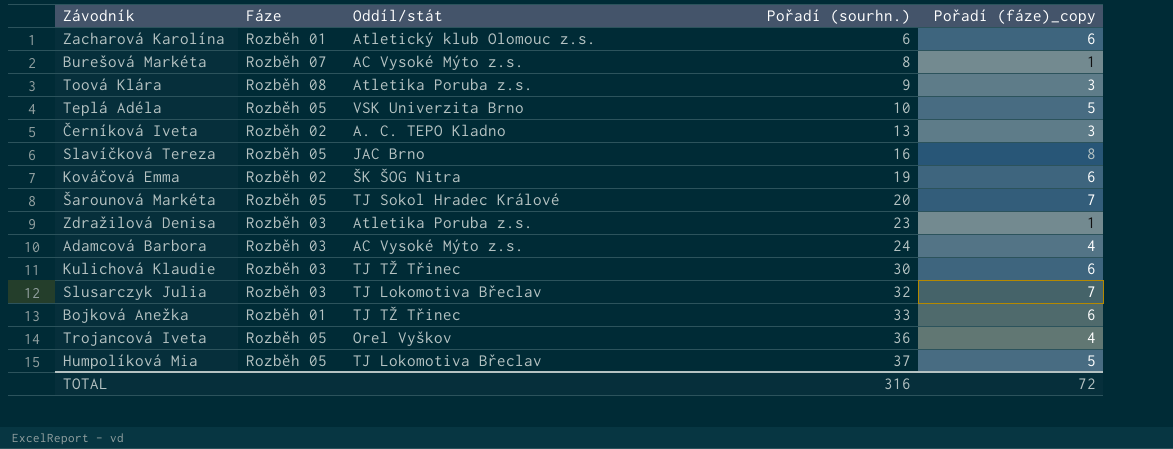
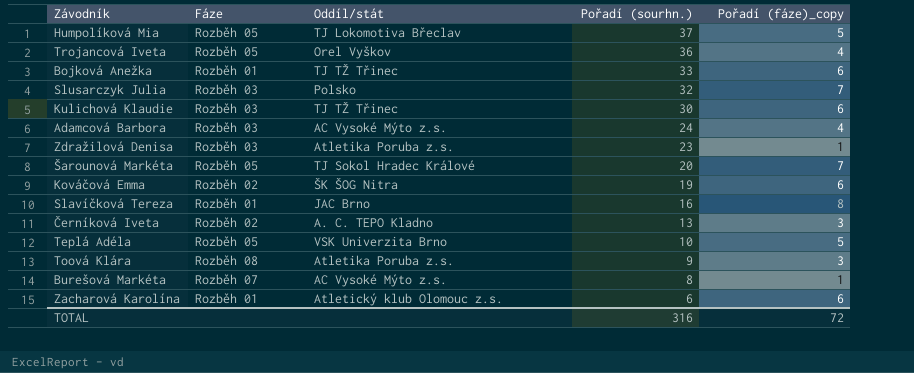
row order: Pořadí (sourhn.) ascending -> Pořadí (sourhn.) descending
Slusarczyk Julia | Oddíl/stát: TJ Lokomotiva Břeclav -> Polsko
Slavíčková Tereza | Fáze: Rozběh 05 -> Rozběh 01

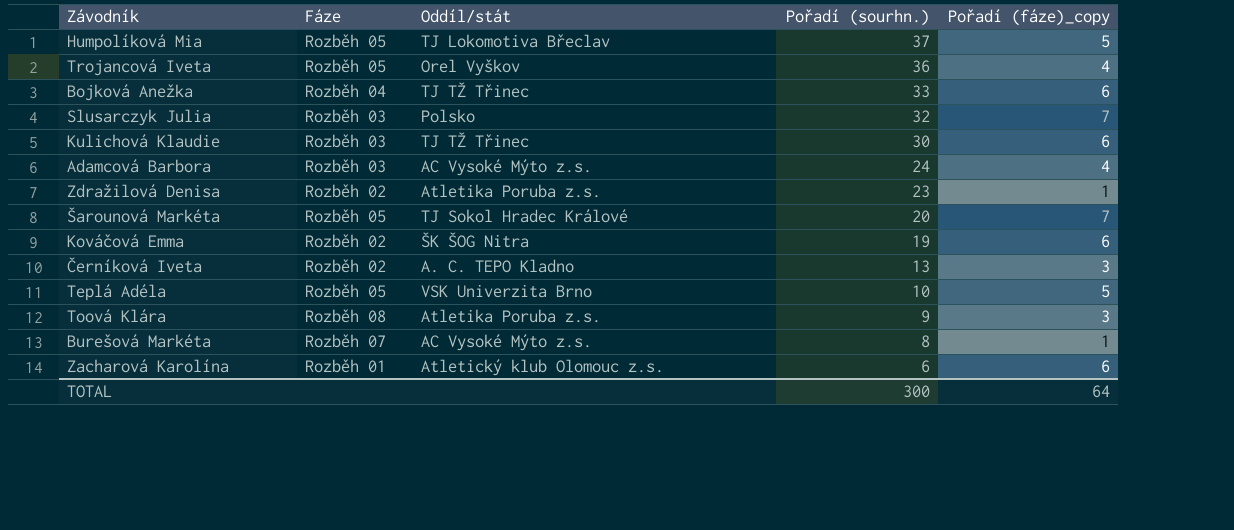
row Slavíčková Tereza: Rozběh 01 | JAC Brno | 16 | 8 -> none
Bojková Anežka | Fáze: Rozběh 01 -> Rozběh 04
Zdražilová Denisa | Fáze: Rozběh 03 -> Rozběh 02
TOTAL | Pořadí (sourhn.): 316 -> 300
TOTAL | Pořadí (fáze)_copy: 72 -> 64

